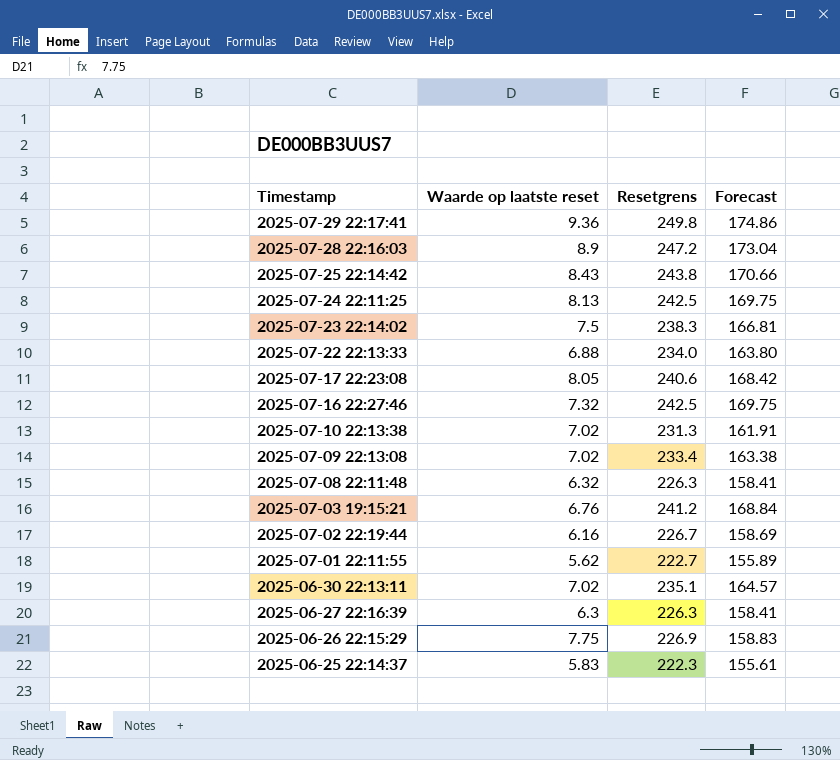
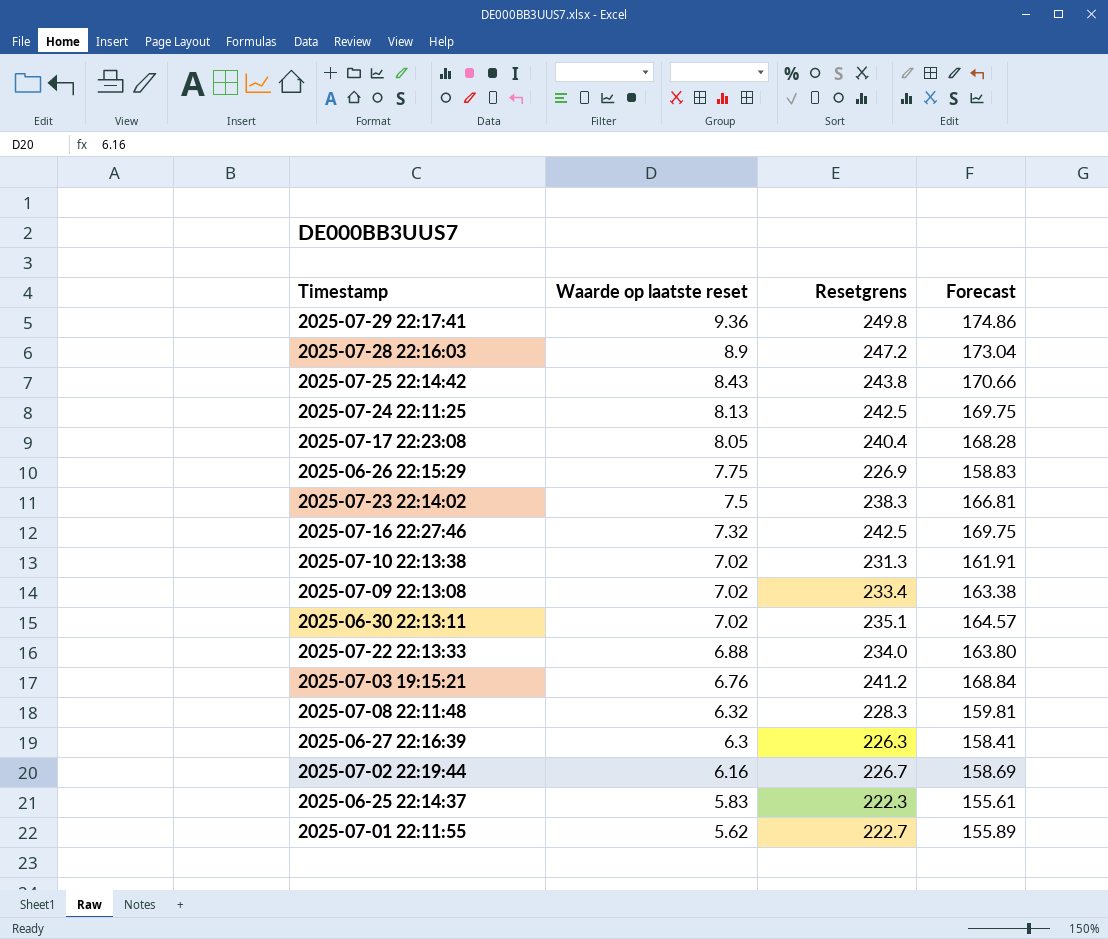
row order: Timestamp descending -> Waarde op laatste reset descending
2025-07-17 22:23:08 | Resetgrens: 240.6 -> 240.4
2025-07-17 22:23:08 | Forecast: 168.42 -> 168.28
2025-07-08 22:11:48 | Resetgrens: 226.3 -> 228.3
2025-07-08 22:11:48 | Forecast: 158.41 -> 159.81

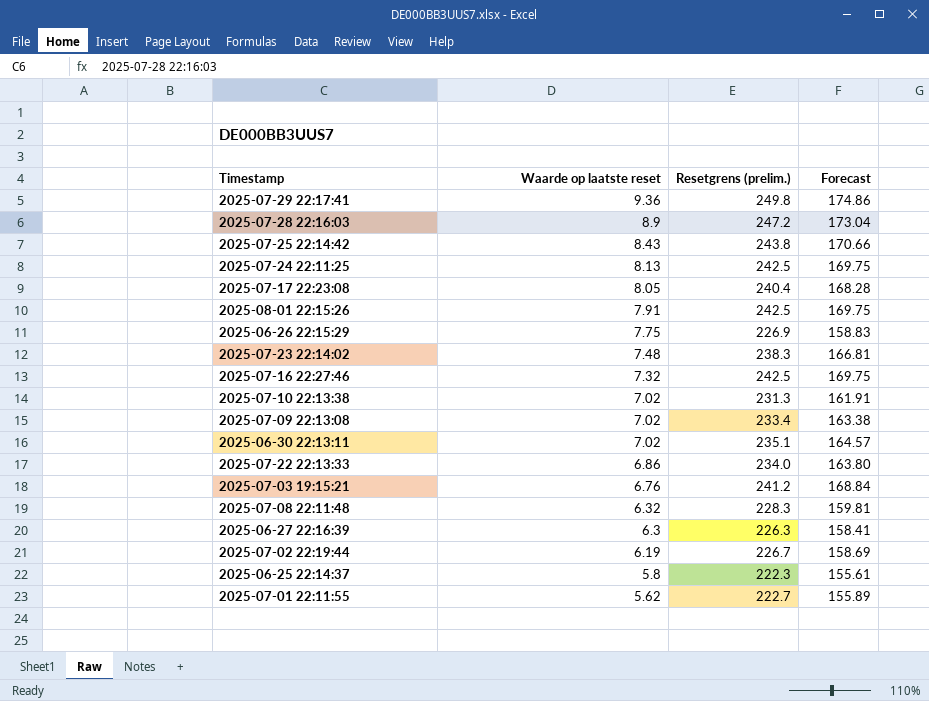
column name: Resetgrens -> Resetgrens (prelim.)
row 2025-08-01 22:15:26: none -> 7.91 | 242.5 | 169.75
2025-07-23 22:14:02 | Waarde op laatste reset: 7.5 -> 7.48
2025-07-22 22:13:33 | Waarde op laatste reset: 6.88 -> 6.86
2025-07-02 22:19:44 | Waarde op laatste reset: 6.16 -> 6.19
2025-06-25 22:14:37 | Waarde op laatste reset: 5.83 -> 5.8

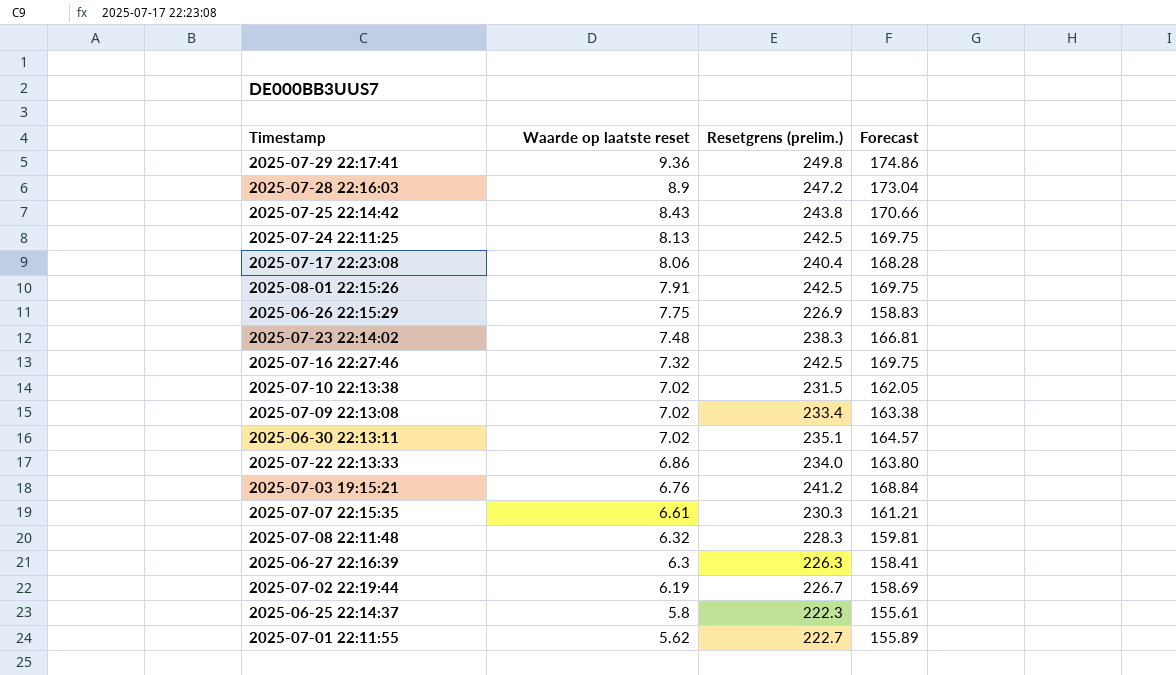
2025-07-17 22:23:08 | Waarde op laatste reset: 8.05 -> 8.06
2025-07-10 22:13:38 | Resetgrens (prelim.): 231.3 -> 231.5
2025-07-10 22:13:38 | Forecast: 161.91 -> 162.05
row 2025-07-07 22:15:35: none -> 6.61 | 230.3 | 161.21

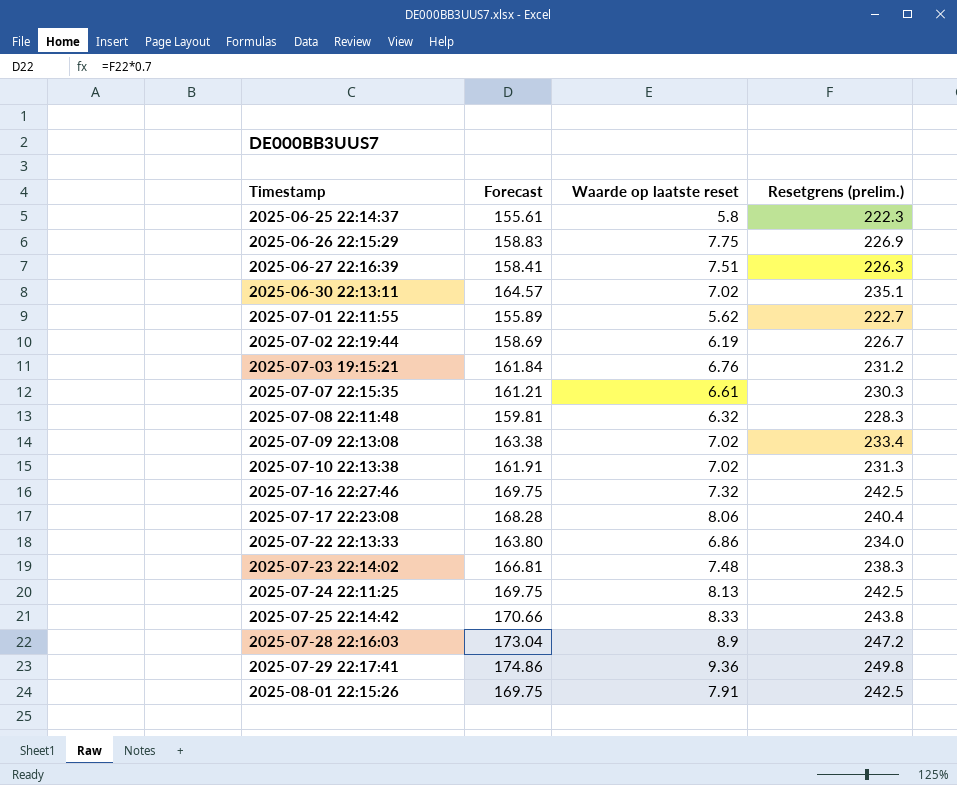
row order: Waarde op laatste reset descending -> Timestamp ascending
column Forecast | position: 4 -> 2
2025-06-27 22:16:39 | Waarde op laatste reset: 6.3 -> 7.51
2025-07-03 19:15:21 | Forecast: 168.84 -> 161.84
2025-07-03 19:15:21 | Resetgrens (prelim.): 241.2 -> 231.2
2025-07-10 22:13:38 | Forecast: 162.05 -> 161.91
2025-07-10 22:13:38 | Resetgrens (prelim.): 231.5 -> 231.3
2025-07-25 22:14:42 | Waarde op laatste reset: 8.43 -> 8.33

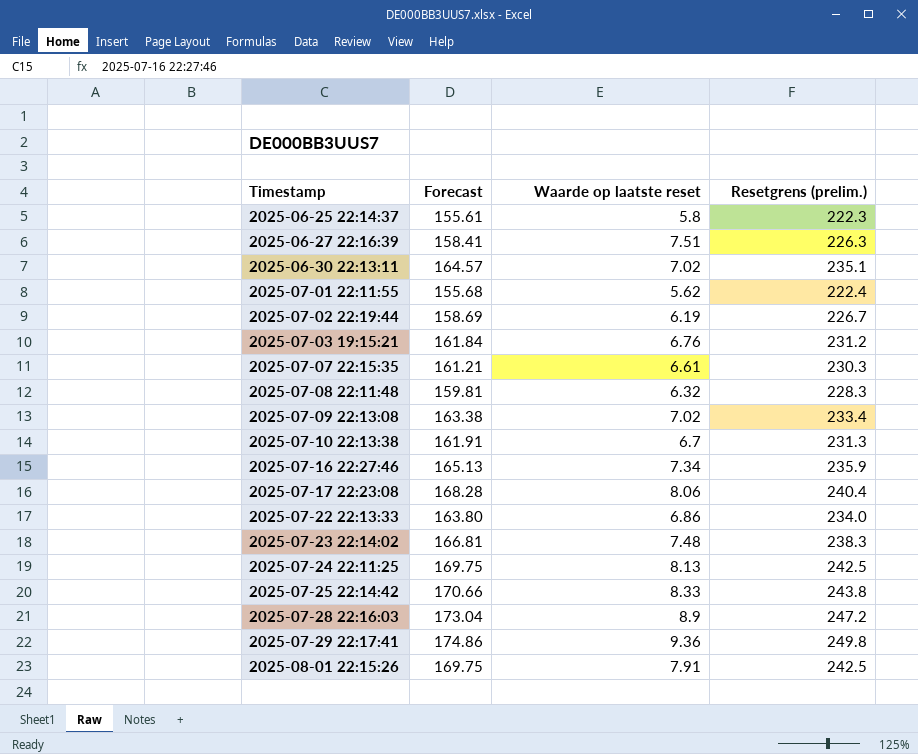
row 2025-06-26 22:15:29: 158.83 | 7.75 | 226.9 -> none
2025-07-01 22:11:55 | Forecast: 155.89 -> 155.68
2025-07-01 22:11:55 | Resetgrens (prelim.): 222.7 -> 222.4
2025-07-10 22:13:38 | Waarde op laatste reset: 7.02 -> 6.7
2025-07-16 22:27:46 | Forecast: 169.75 -> 165.13
2025-07-16 22:27:46 | Waarde op laatste reset: 7.32 -> 7.34
2025-07-16 22:27:46 | Resetgrens (prelim.): 242.5 -> 235.9

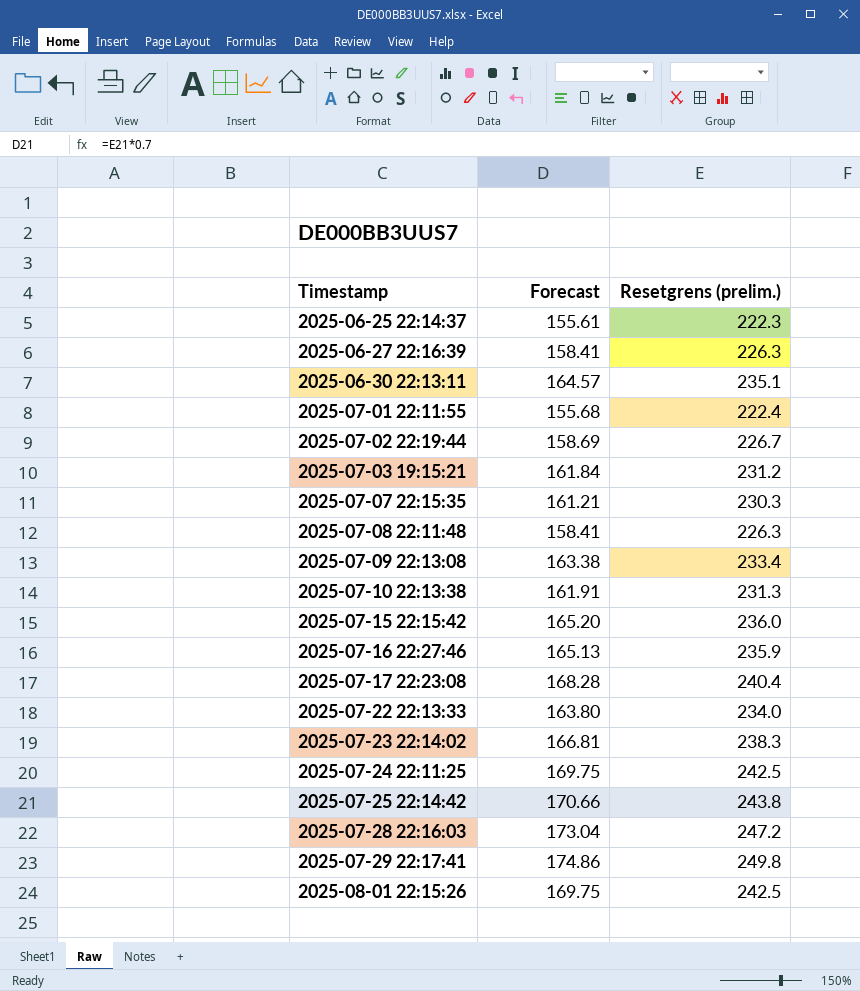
column Waarde op laatste reset | position: 3 -> none
2025-07-08 22:11:48 | Forecast: 159.81 -> 158.41
2025-07-08 22:11:48 | Resetgrens (prelim.): 228.3 -> 226.3
row 2025-07-15 22:15:42: none -> 165.20 | 236.0

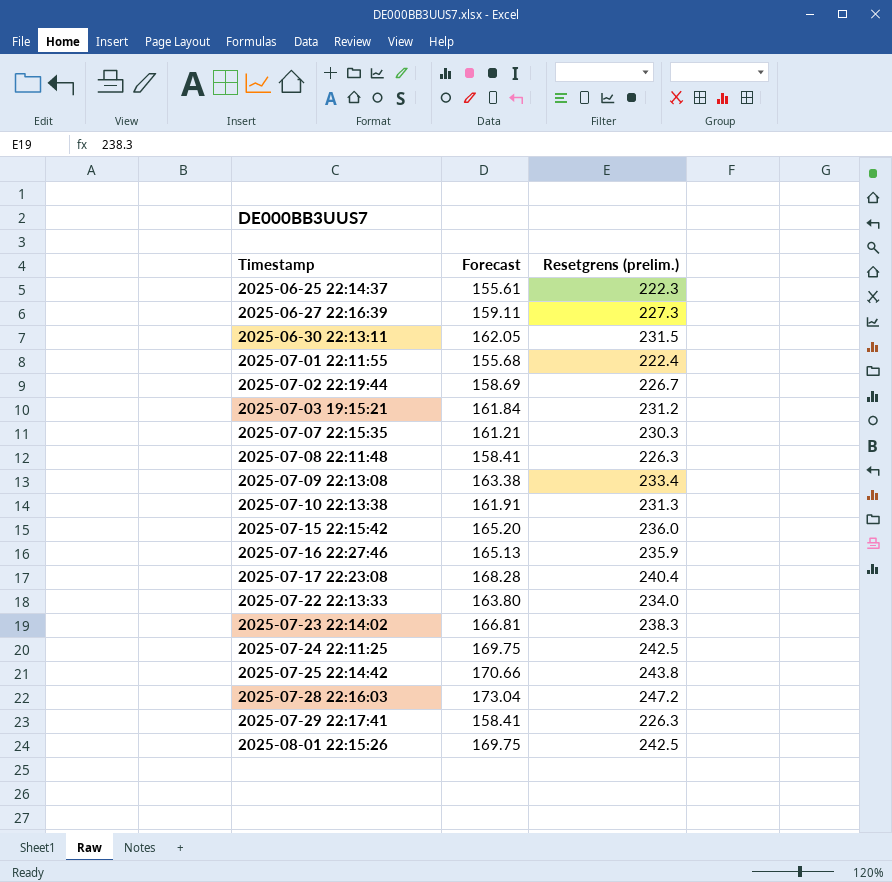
2025-06-27 22:16:39 | Forecast: 158.41 -> 159.11
2025-06-27 22:16:39 | Resetgrens (prelim.): 226.3 -> 227.3
2025-06-30 22:13:11 | Forecast: 164.57 -> 162.05
2025-06-30 22:13:11 | Resetgrens (prelim.): 235.1 -> 231.5
2025-07-29 22:17:41 | Forecast: 174.86 -> 158.41
2025-07-29 22:17:41 | Resetgrens (prelim.): 249.8 -> 226.3

